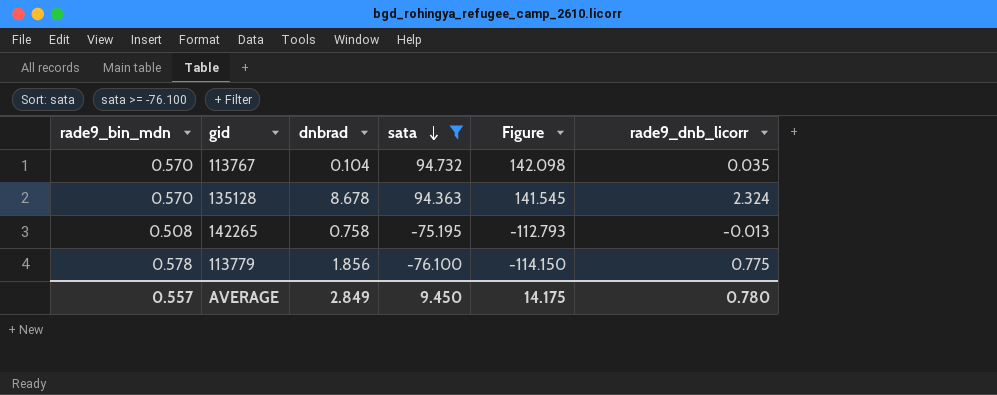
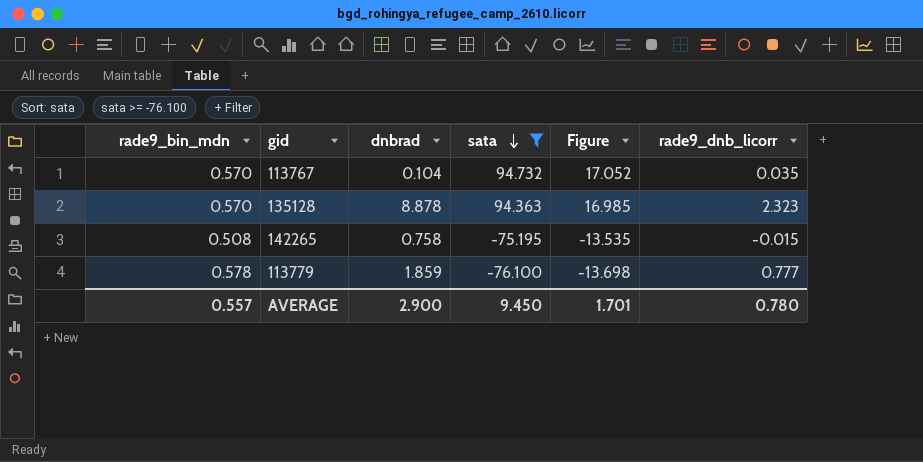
column Figure | formula: [sata] * 1.5 -> [sata] * 0.18
135128 | dnbrad: 8.678 -> 8.878
135128 | rade9_dnb_licorr: 2.324 -> 2.323
142265 | rade9_dnb_licorr: -0.013 -> -0.015
113779 | dnbrad: 1.856 -> 1.859
113779 | rade9_dnb_licorr: 0.775 -> 0.777
AVERAGE | dnbrad: 2.849 -> 2.900
AVERAGE | Figure: 14.175 -> 1.701

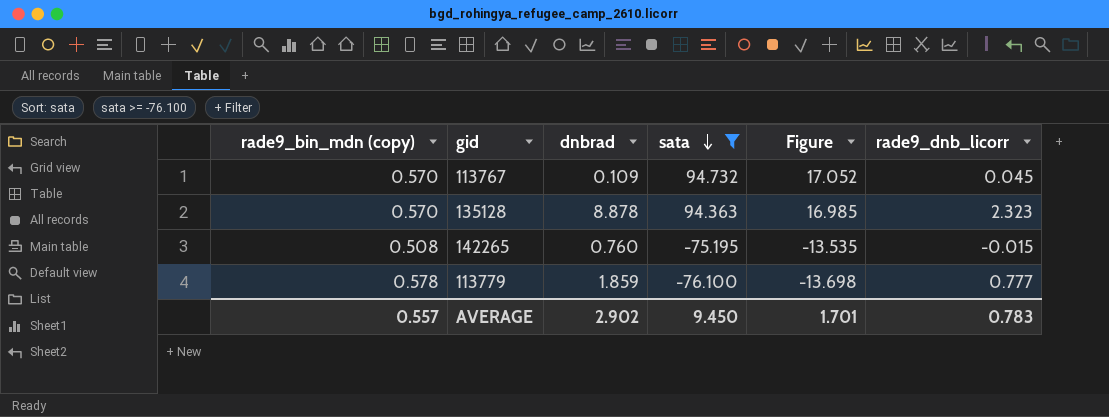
column name: rade9_bin_mdn -> rade9_bin_mdn (copy)
113767 | dnbrad: 0.104 -> 0.109
113767 | rade9_dnb_licorr: 0.035 -> 0.045
142265 | dnbrad: 0.758 -> 0.760
AVERAGE | dnbrad: 2.900 -> 2.902
AVERAGE | rade9_dnb_licorr: 0.780 -> 0.783

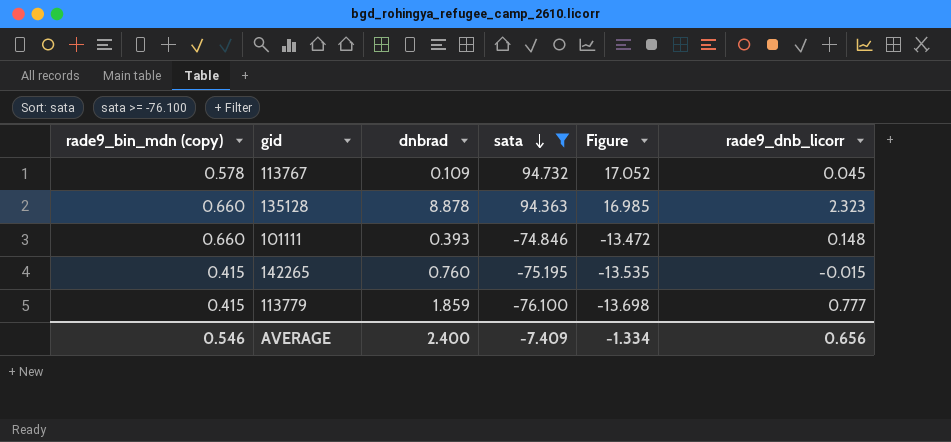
113767 | rade9_bin_mdn (copy): 0.570 -> 0.578
135128 | rade9_bin_mdn (copy): 0.570 -> 0.660
row 101111: none -> 0.660 | 0.393 | -74.846 | -13.472 | 0.148
142265 | rade9_bin_mdn (copy): 0.508 -> 0.415
113779 | rade9_bin_mdn (copy): 0.578 -> 0.415
AVERAGE | rade9_bin_mdn (copy): 0.557 -> 0.546
AVERAGE | dnbrad: 2.902 -> 2.400
AVERAGE | sata: 9.450 -> -7.409
AVERAGE | Figure: 1.701 -> -1.334
AVERAGE | rade9_dnb_licorr: 0.783 -> 0.656

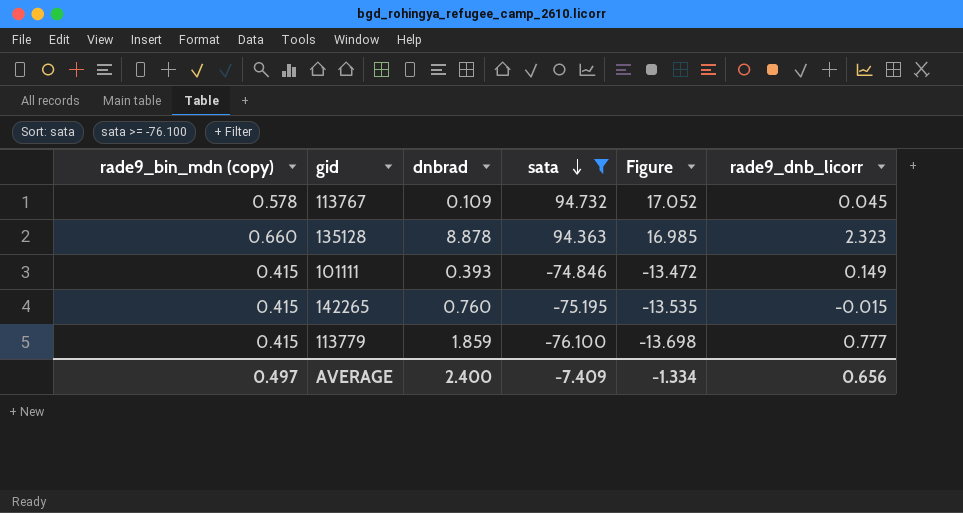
101111 | rade9_bin_mdn (copy): 0.660 -> 0.415
101111 | rade9_dnb_licorr: 0.148 -> 0.149
AVERAGE | rade9_bin_mdn (copy): 0.546 -> 0.497

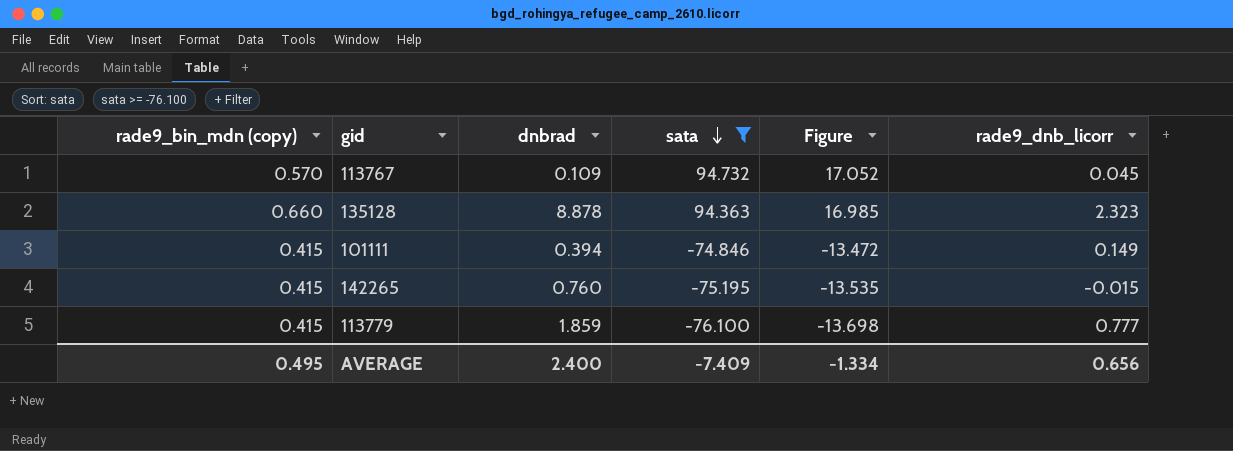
113767 | rade9_bin_mdn (copy): 0.578 -> 0.570
101111 | dnbrad: 0.393 -> 0.394
AVERAGE | rade9_bin_mdn (copy): 0.497 -> 0.495

